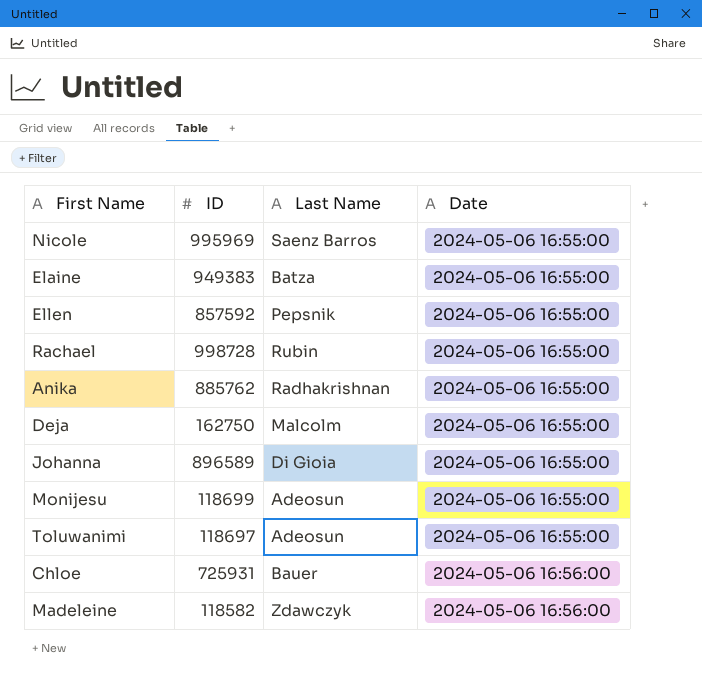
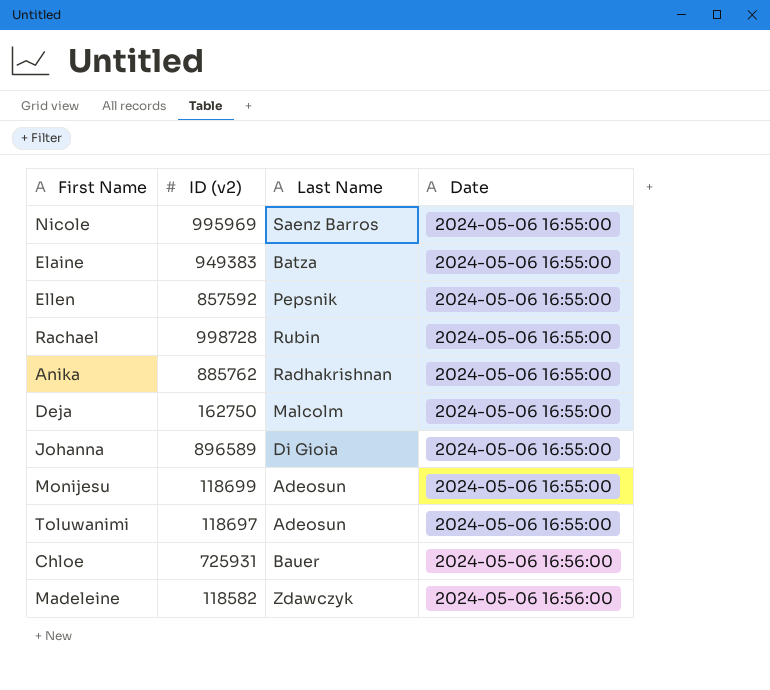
column name: ID -> ID (v2)

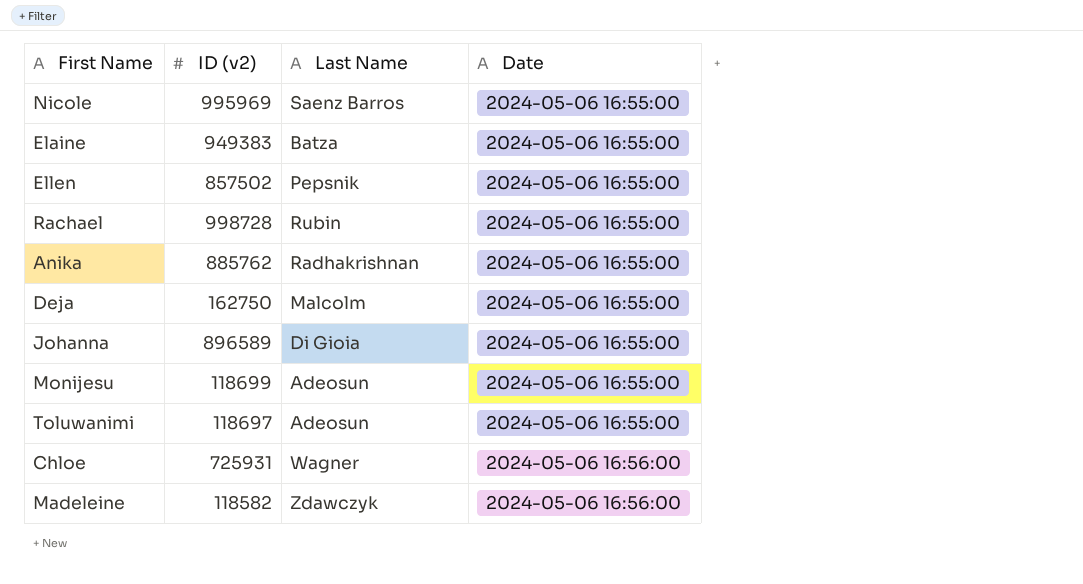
Ellen | ID (v2): 857592 -> 857502
Chloe | Last Name: Bauer -> Wagner

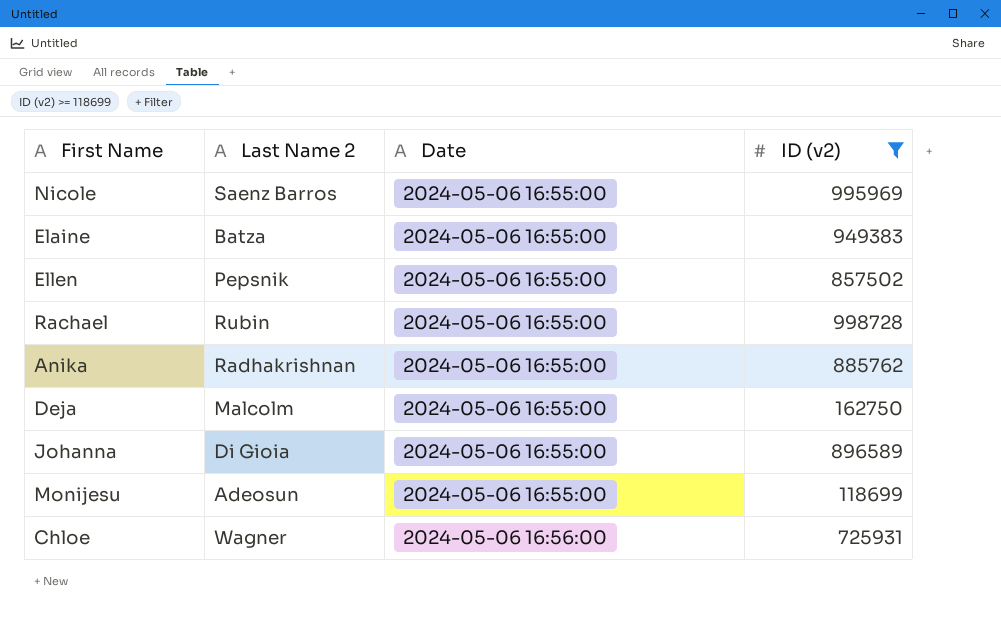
filter: none -> ID (v2) >= 118699
column name: Last Name -> Last Name 2
column ID (v2) | position: 2 -> 4

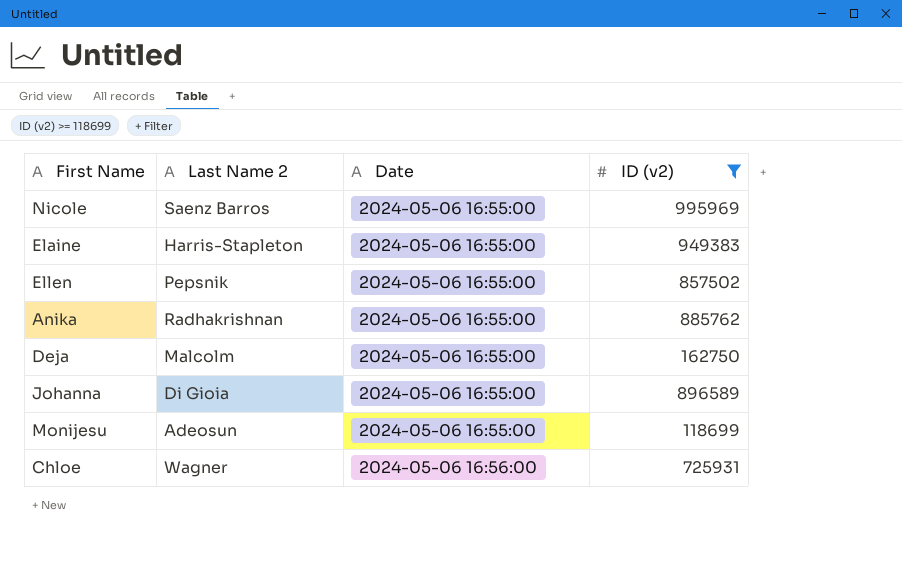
row Rachael: Rubin | 2024-05-06 16:55:00 | 998728 -> none
Elaine | Last Name 2: Batza -> Harris-Stapleton

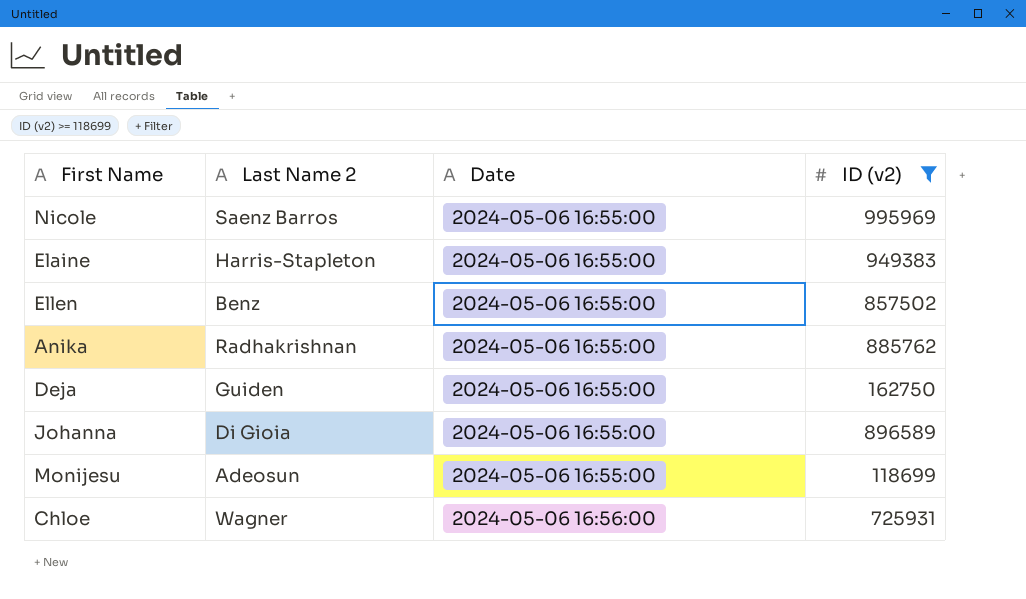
Ellen | Last Name 2: Pepsnik -> Benz
Deja | Last Name 2: Malcolm -> Guiden

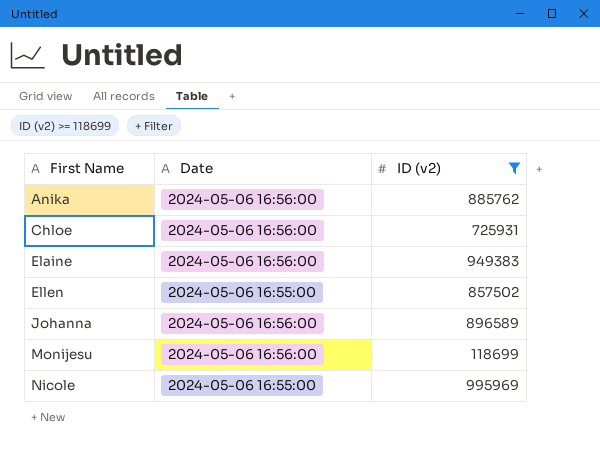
row order: Date ascending -> First Name ascending
column Last Name 2 | position: 2 -> none
row Deja: Guiden | 2024-05-06 16:55:00 | 162750 -> none
Anika | Date: 2024-05-06 16:55:00 -> 2024-05-06 16:56:00
Elaine | Date: 2024-05-06 16:55:00 -> 2024-05-06 16:56:00
Johanna | Date: 2024-05-06 16:55:00 -> 2024-05-06 16:56:00
Monijesu | Date: 2024-05-06 16:55:00 -> 2024-05-06 16:56:00

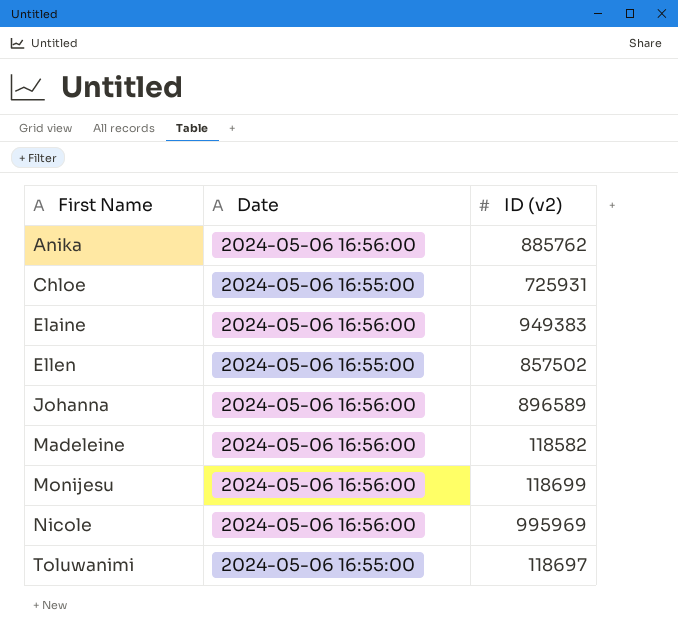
filter: ID (v2) >= 118699 -> none
Chloe | Date: 2024-05-06 16:56:00 -> 2024-05-06 16:55:00
Nicole | Date: 2024-05-06 16:55:00 -> 2024-05-06 16:56:00

